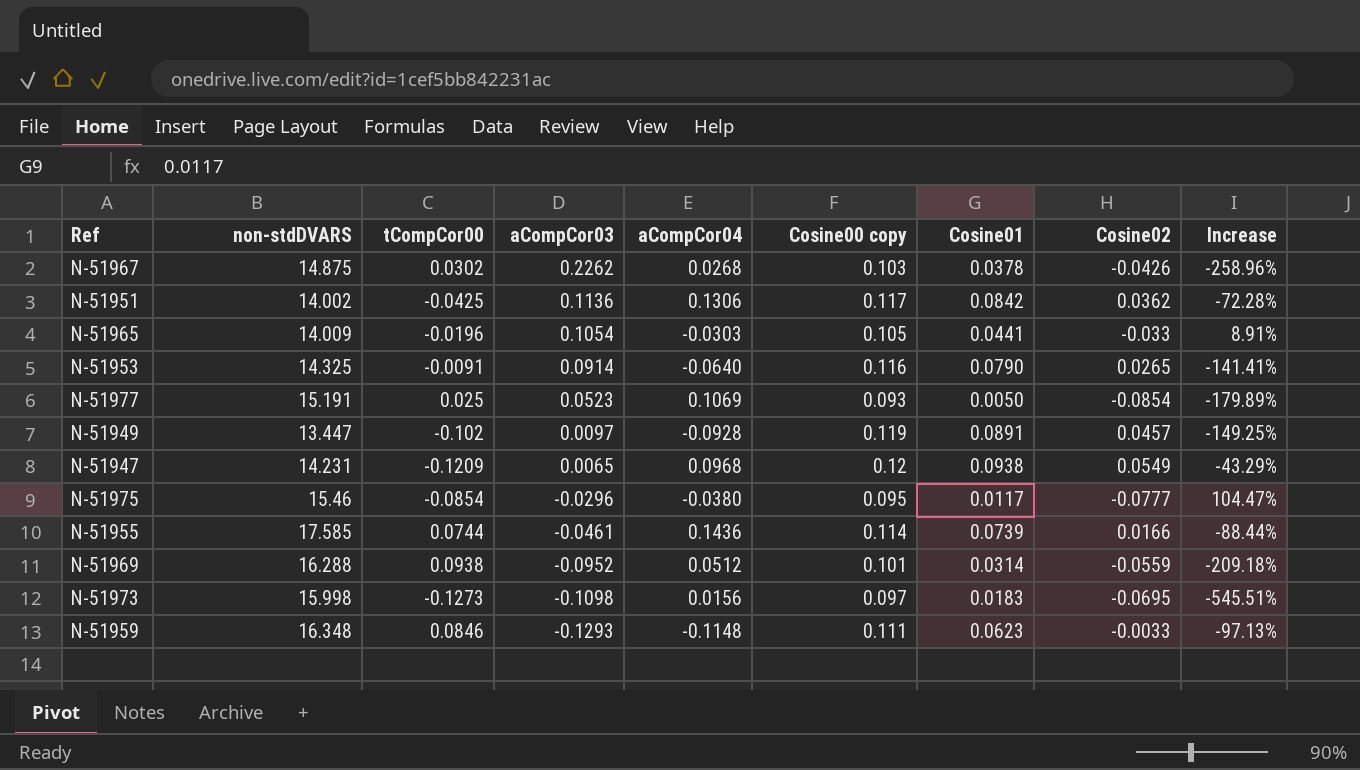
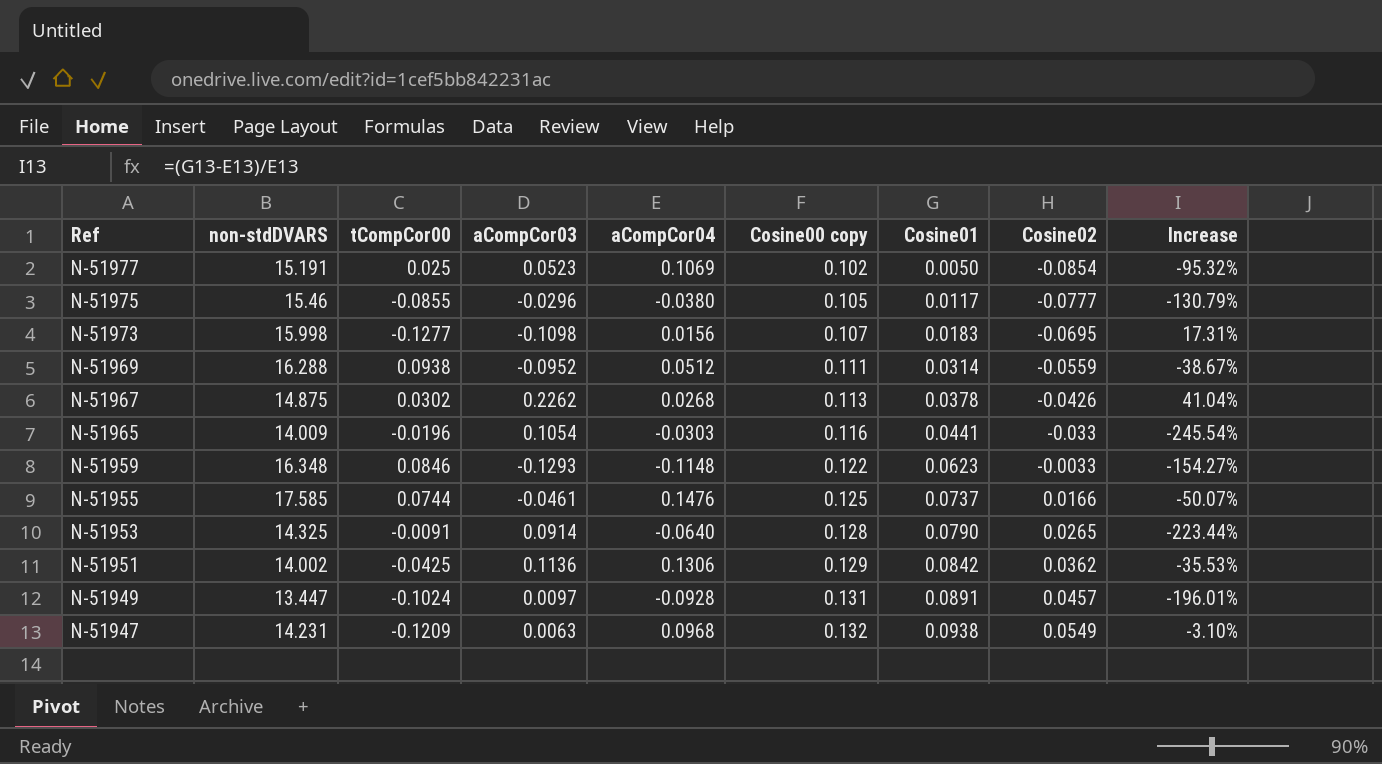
row order: aCompCor03 descending -> Ref descending
column Increase | formula: ([Cosine02] - [aCompCor04]) / [aCompCor04] -> ([Cosine01] - [aCompCor04]) / [aCompCor04]
N-51977 | Cosine00 copy: 0.093 -> 0.102
N-51975 | tCompCor00: -0.0854 -> -0.0855
N-51975 | Cosine00 copy: 0.095 -> 0.105
N-51973 | tCompCor00: -0.1273 -> -0.1277
N-51973 | Cosine00 copy: 0.097 -> 0.107
N-51969 | Cosine00 copy: 0.101 -> 0.111
N-51967 | Cosine00 copy: 0.103 -> 0.113
N-51965 | Cosine00 copy: 0.105 -> 0.116
N-51959 | Cosine00 copy: 0.111 -> 0.122
N-51955 | aCompCor04: 0.1436 -> 0.1476
N-51955 | Cosine00 copy: 0.114 -> 0.125
N-51955 | Cosine01: 0.0739 -> 0.0737
N-51953 | Cosine00 copy: 0.116 -> 0.128
N-51951 | Cosine00 copy: 0.117 -> 0.129
N-51949 | tCompCor00: -0.102 -> -0.1024
N-51949 | Cosine00 copy: 0.119 -> 0.131
N-51947 | aCompCor03: 0.0065 -> 0.0063
N-51947 | Cosine00 copy: 0.12 -> 0.132

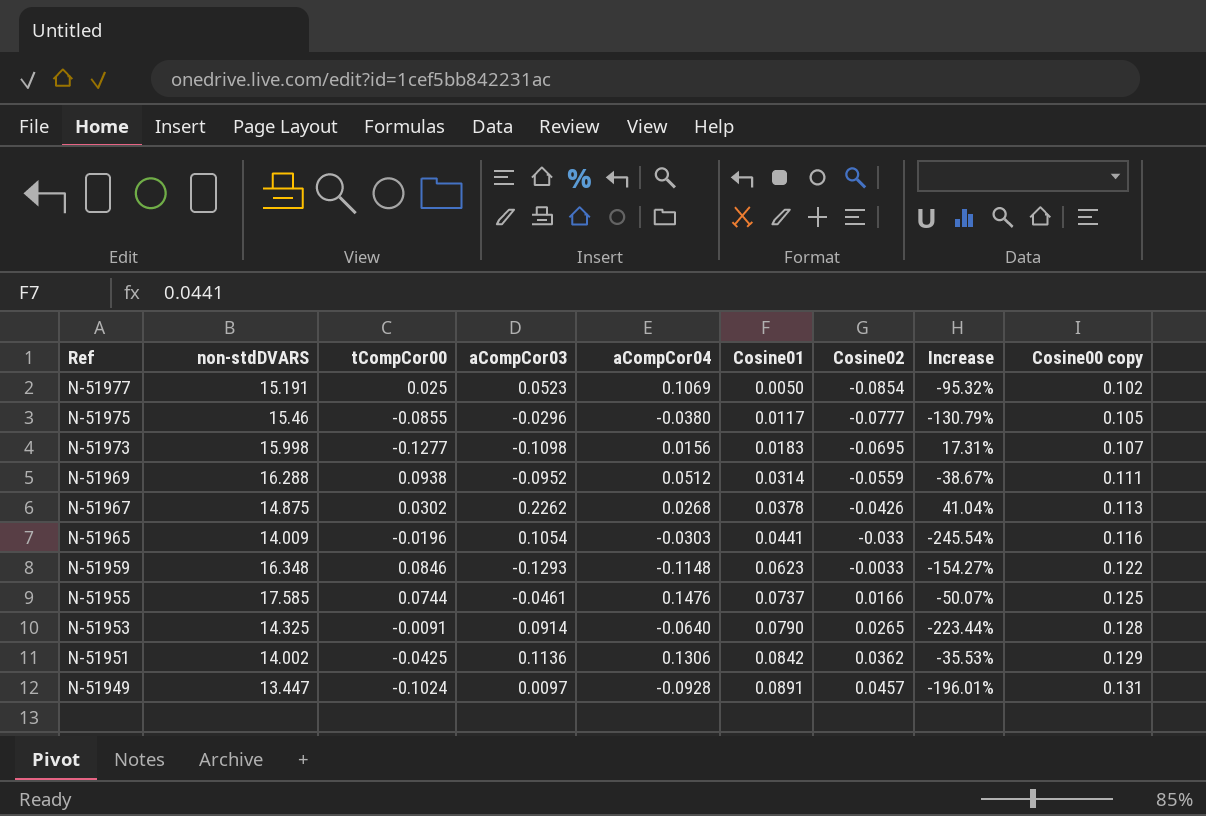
column Cosine00 copy | position: 6 -> 9
row N-51947: 14.231 | -0.1209 | 0.0063 | 0.0968 | 0.132 | 0.0938 | 0.0549 | -3.10% -> none

